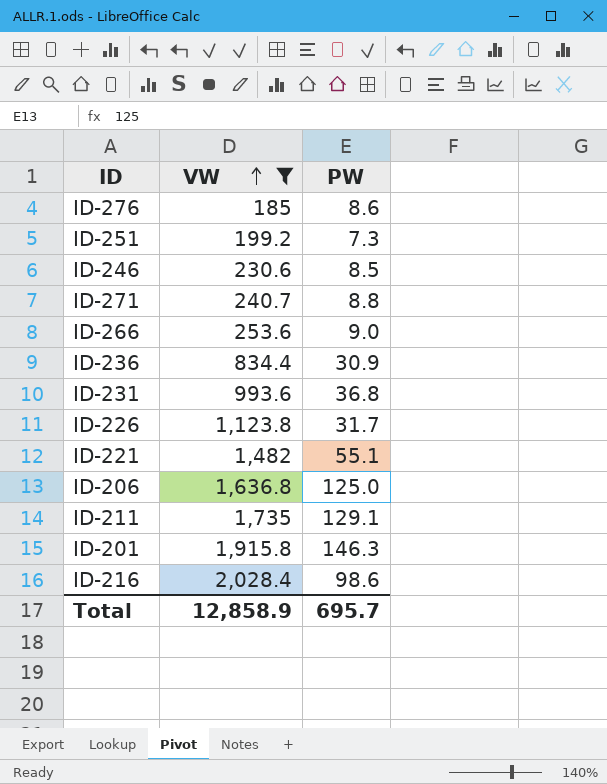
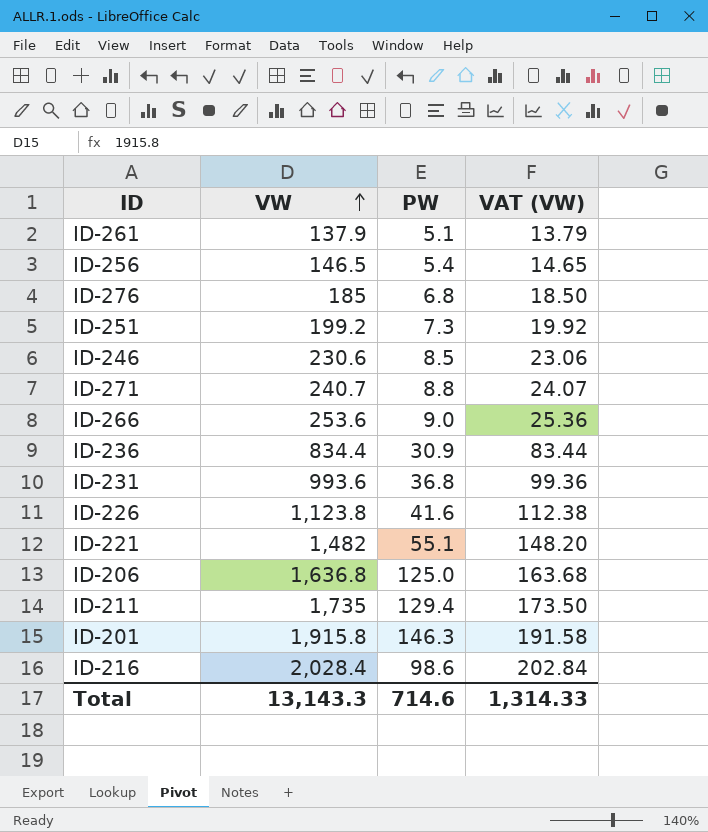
filter: VW >= 185 -> none
column VAT (VW) | formula: none -> [VW] * 0.1
ID-276 | PW: 8.6 -> 6.8
ID-226 | PW: 31.7 -> 41.6
ID-211 | PW: 129.1 -> 129.4
Total | VW: 12,858.9 -> 13,143.3
Total | PW: 695.7 -> 714.6

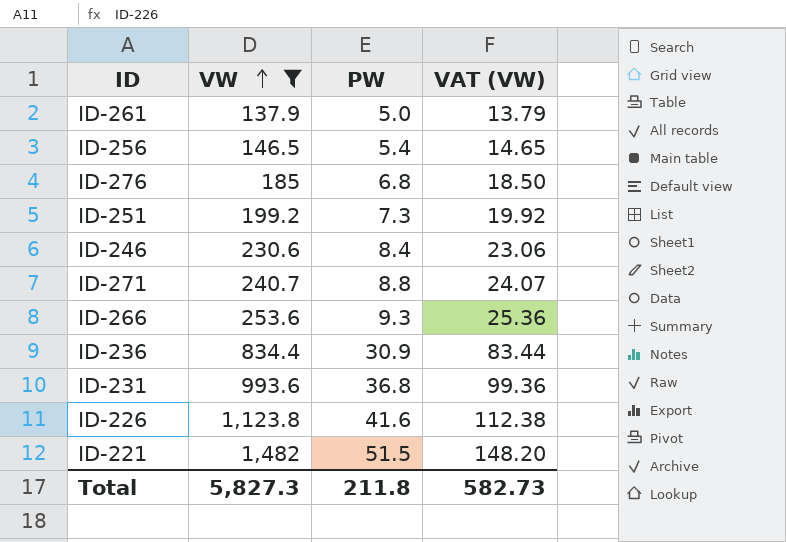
filter: none -> VW <= 1,482
ID-261 | PW: 5.1 -> 5.0
ID-246 | PW: 8.5 -> 8.4
ID-266 | PW: 9.0 -> 9.3
ID-221 | PW: 55.1 -> 51.5
Total | VW: 13,143.3 -> 5,827.3
Total | PW: 714.6 -> 211.8
Total | VAT (VW): 1,314.33 -> 582.73

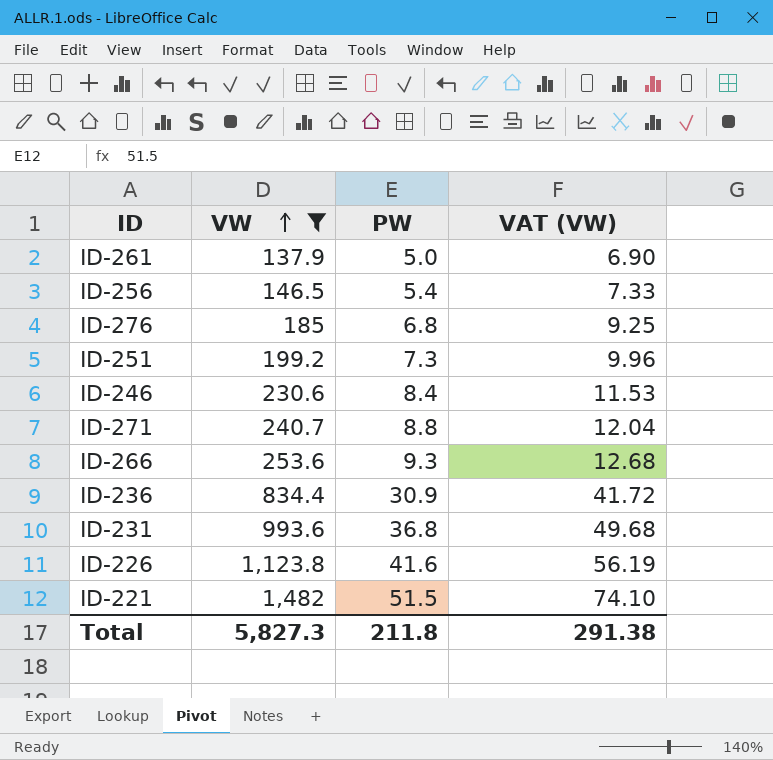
column VAT (VW) | formula: [VW] * 0.1 -> [VW] * 0.05
Total | VAT (VW): 582.73 -> 291.38

